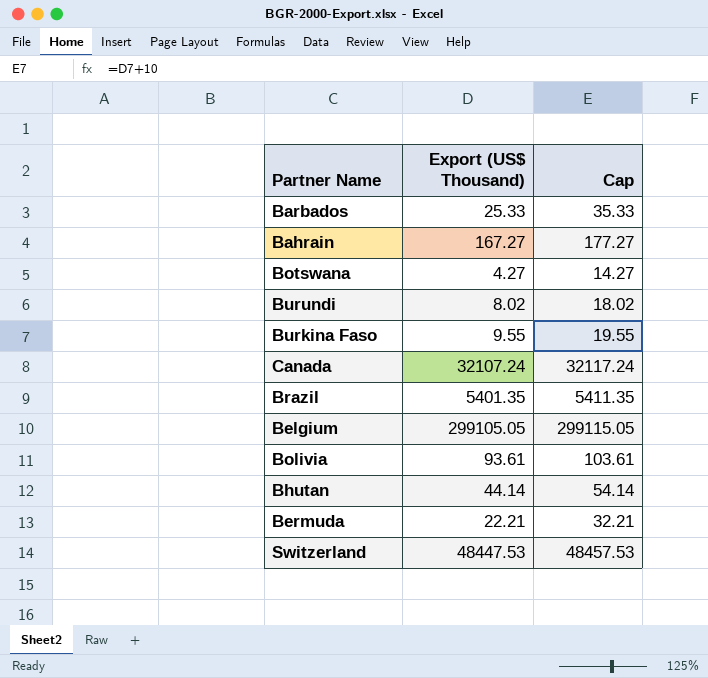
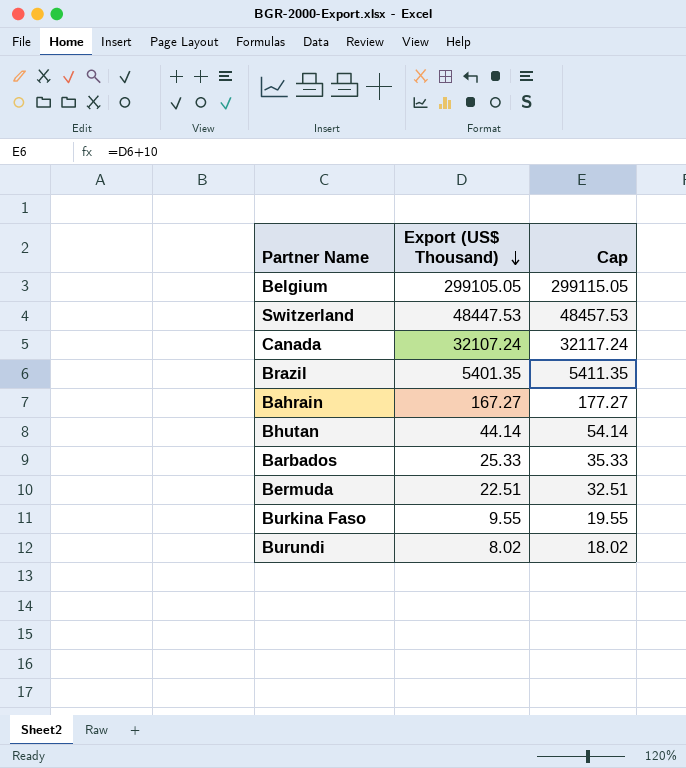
row order: none -> Export (US$ Thousand) descending
row Botswana: 4.27 | 14.27 -> none
row Bolivia: 93.61 | 103.61 -> none
Bermuda | Export (US$ Thousand): 22.21 -> 22.51
Bermuda | Cap: 32.21 -> 32.51

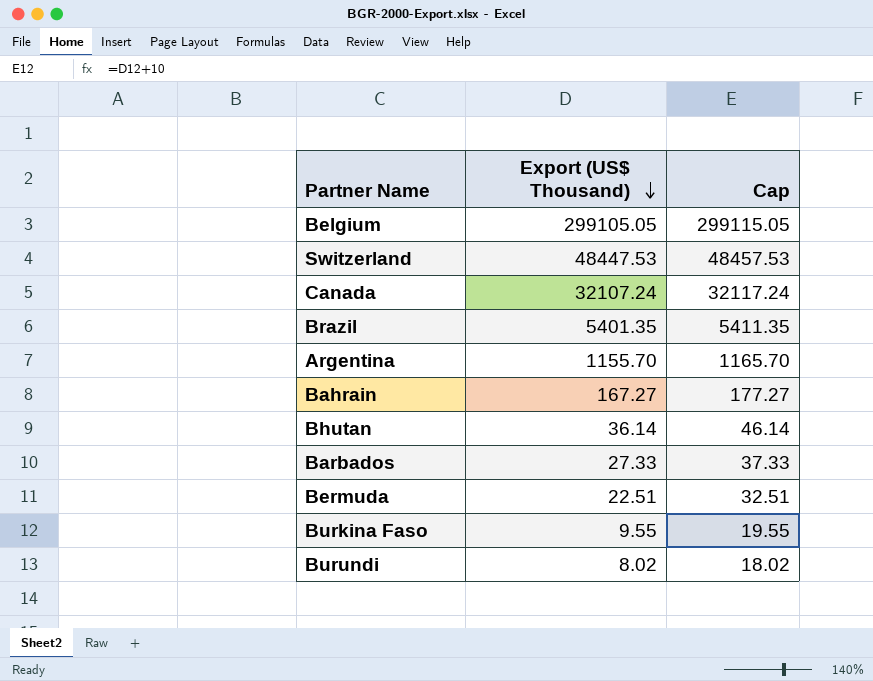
row Argentina: none -> 1155.70 | 1165.70
Bhutan | Export (US$ Thousand): 44.14 -> 36.14
Bhutan | Cap: 54.14 -> 46.14
Barbados | Export (US$ Thousand): 25.33 -> 27.33
Barbados | Cap: 35.33 -> 37.33

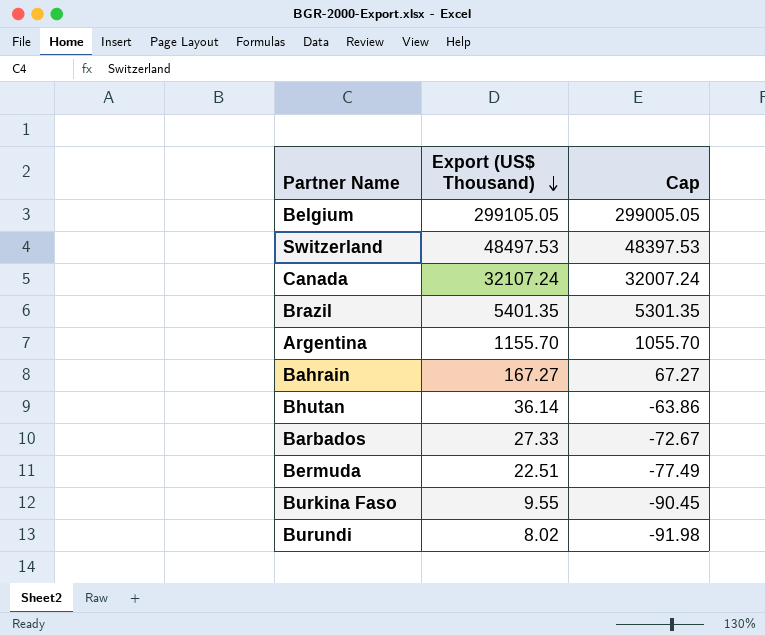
column Cap | formula: [Export (US$ Thousand)] + 10 -> [Export (US$ Thousand)] - 100
Switzerland | Export (US$ Thousand): 48447.53 -> 48497.53

